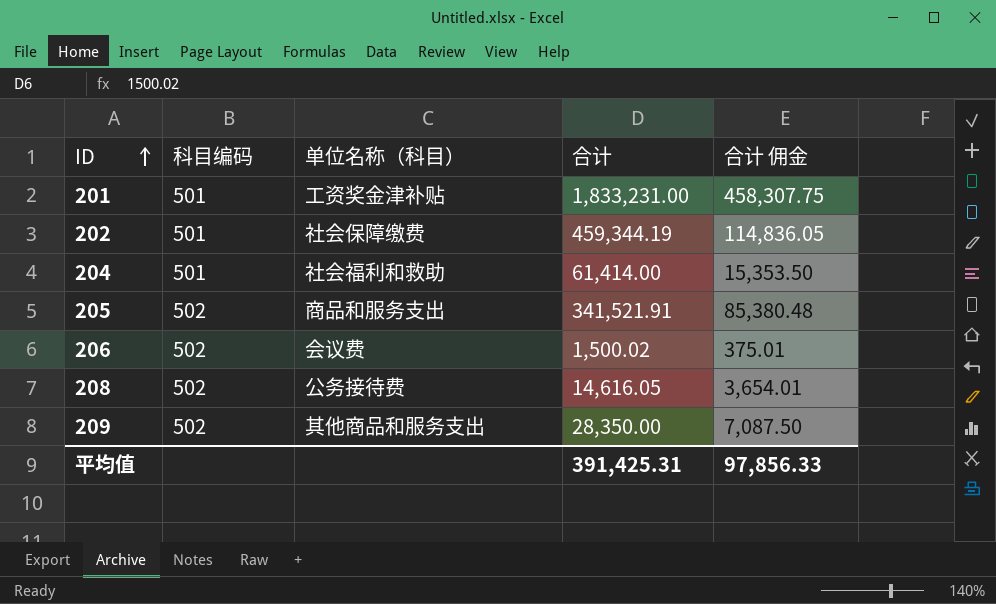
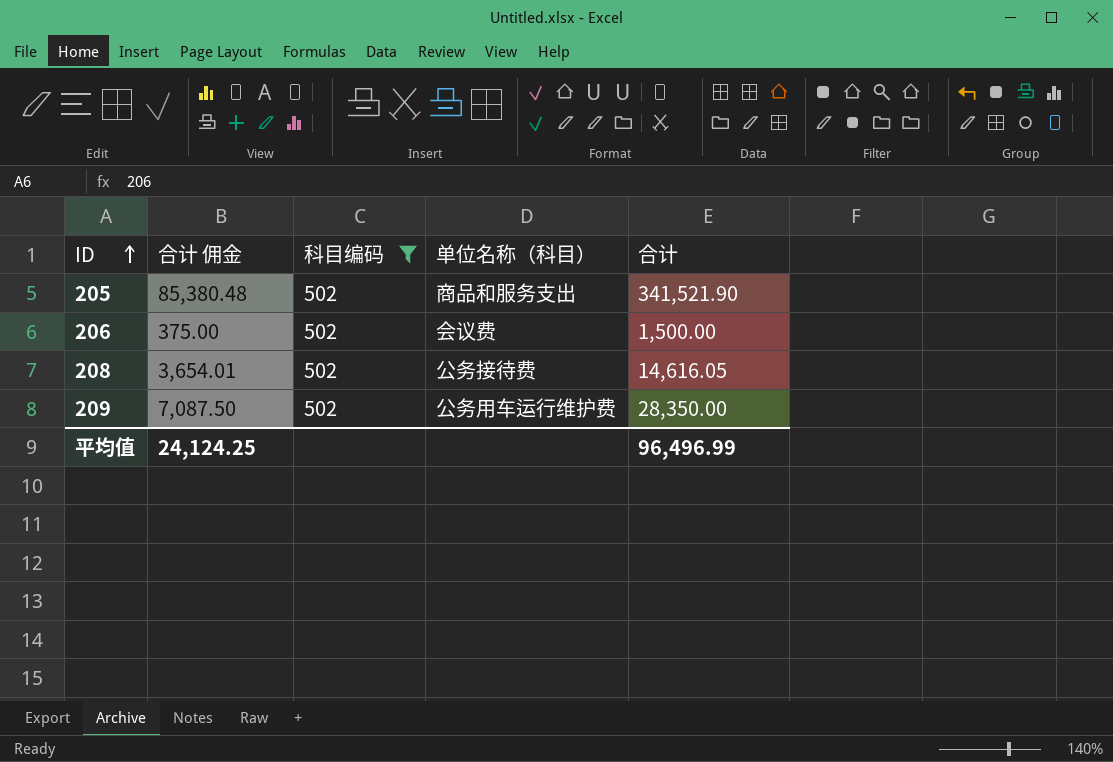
filter: none -> 科目编码 = 502
column 合计 佣金 | position: 5 -> 2
205 | 合计: 341,521.91 -> 341,521.90
206 | 合计 佣金: 375.01 -> 375.00
206 | 合计: 1,500.02 -> 1,500.00
209 | 单位名称（科目）: 其他商品和服务支出 -> 公务用车运行维护费
平均值 | 合计 佣金: 97,856.33 -> 24,124.25
平均值 | 合计: 391,425.31 -> 96,496.99

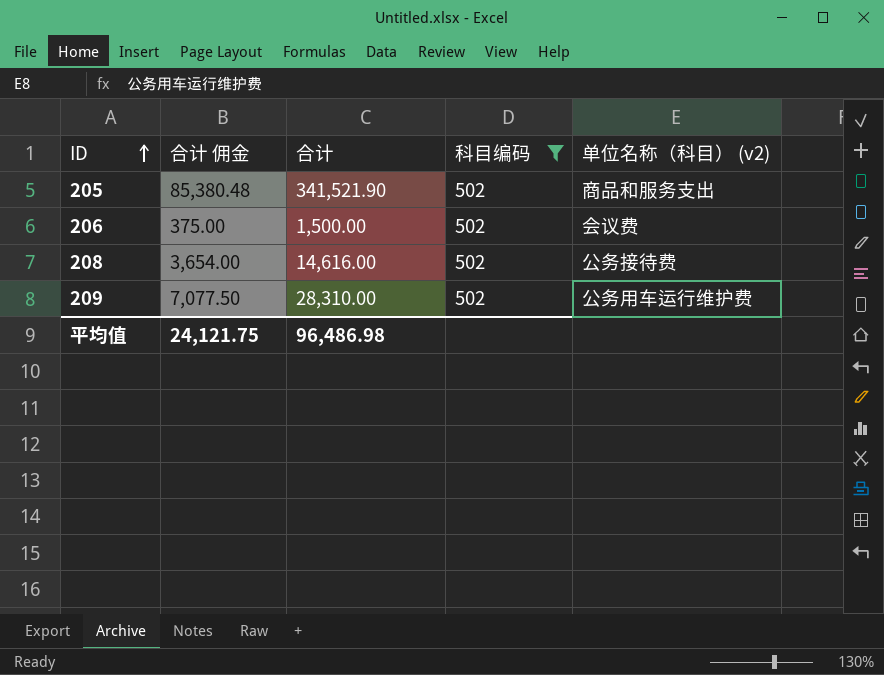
column 合计 | position: 5 -> 3
column name: 单位名称（科目） -> 单位名称（科目） (v2)
208 | 合计 佣金: 3,654.01 -> 3,654.00
208 | 合计: 14,616.05 -> 14,616.00
209 | 合计 佣金: 7,087.50 -> 7,077.50
209 | 合计: 28,350.00 -> 28,310.00
平均值 | 合计 佣金: 24,124.25 -> 24,121.75
平均值 | 合计: 96,496.99 -> 96,486.98

